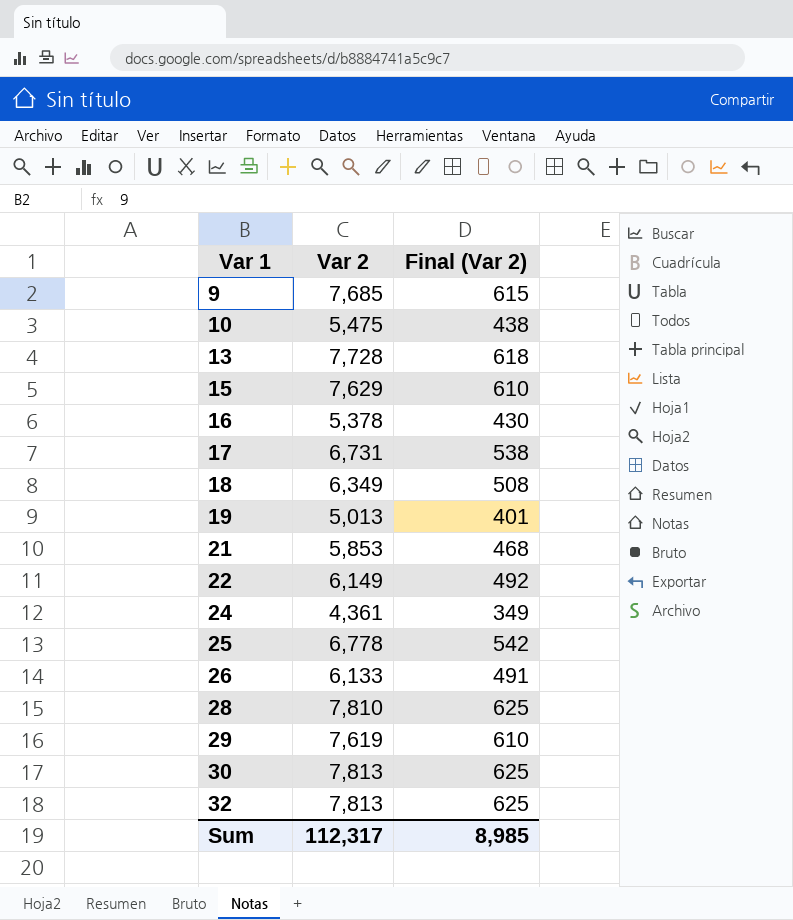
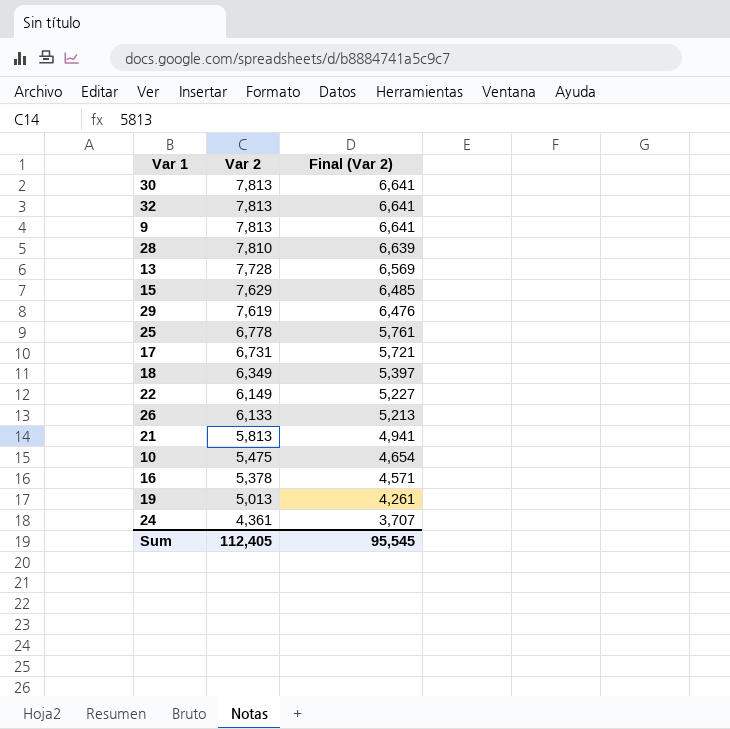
row order: Var 1 ascending -> Var 2 descending
column Final (Var 2) | formula: [Var 2] * 0.08 -> [Var 2] * 0.85
9 | Var 2: 7,685 -> 7,813
21 | Var 2: 5,853 -> 5,813
Sum | Var 2: 112,317 -> 112,405
Sum | Final (Var 2): 8,985 -> 95,545

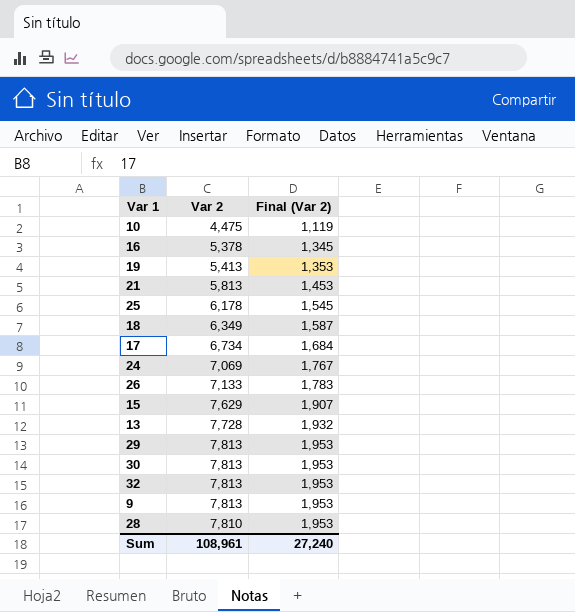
row order: Var 2 descending -> Final (Var 2) ascending
column Final (Var 2) | formula: [Var 2] * 0.85 -> [Var 2] * 0.25
row 22: 6,149 | 5,227 -> none
10 | Var 2: 5,475 -> 4,475
19 | Var 2: 5,013 -> 5,413
25 | Var 2: 6,778 -> 6,178
17 | Var 2: 6,731 -> 6,734
24 | Var 2: 4,361 -> 7,069
26 | Var 2: 6,133 -> 7,133
29 | Var 2: 7,619 -> 7,813
Sum | Var 2: 112,405 -> 108,961
Sum | Final (Var 2): 95,545 -> 27,240

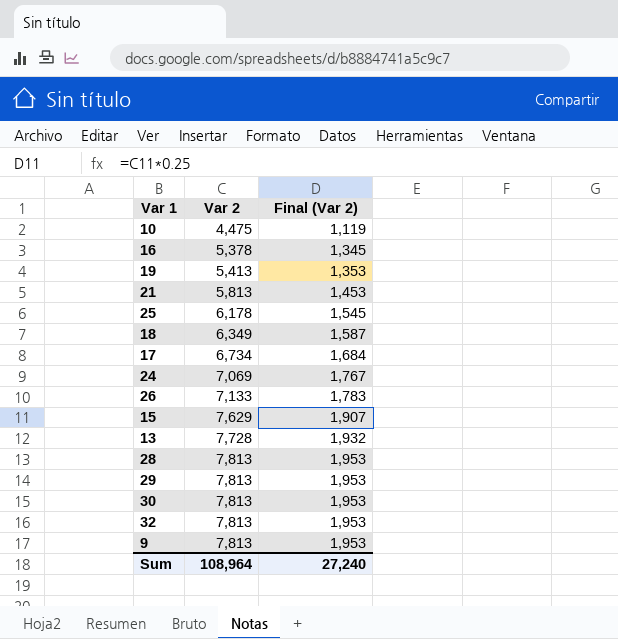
row order: Final (Var 2) ascending -> Var 2 ascending
28 | Var 2: 7,810 -> 7,813
Sum | Var 2: 108,961 -> 108,964

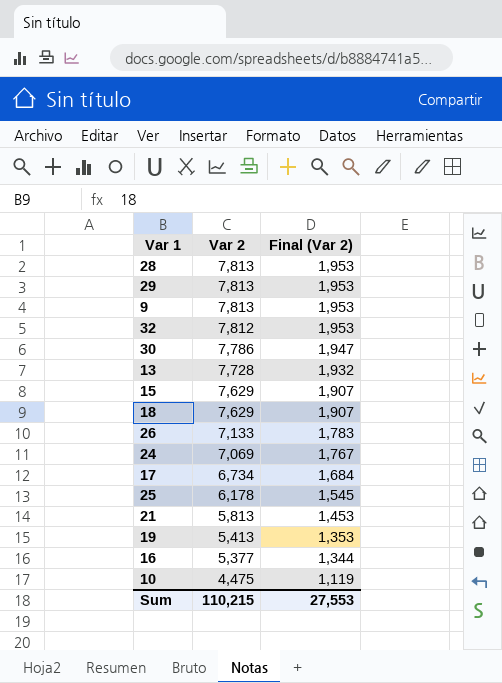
row order: Var 2 ascending -> Var 2 descending
32 | Var 2: 7,813 -> 7,812
30 | Var 2: 7,813 -> 7,786
30 | Final (Var 2): 1,953 -> 1,947
18 | Var 2: 6,349 -> 7,629
18 | Final (Var 2): 1,587 -> 1,907
16 | Var 2: 5,378 -> 5,377
16 | Final (Var 2): 1,345 -> 1,344
Sum | Var 2: 108,964 -> 110,215
Sum | Final (Var 2): 27,240 -> 27,553

